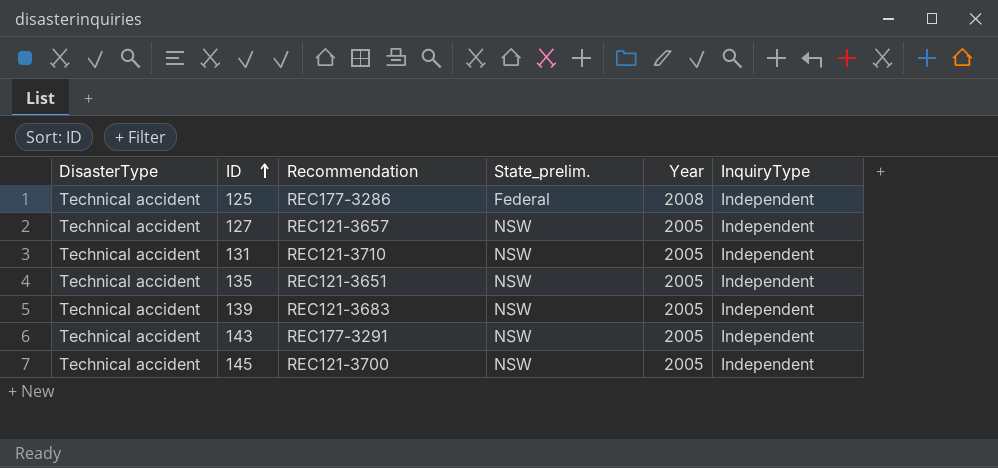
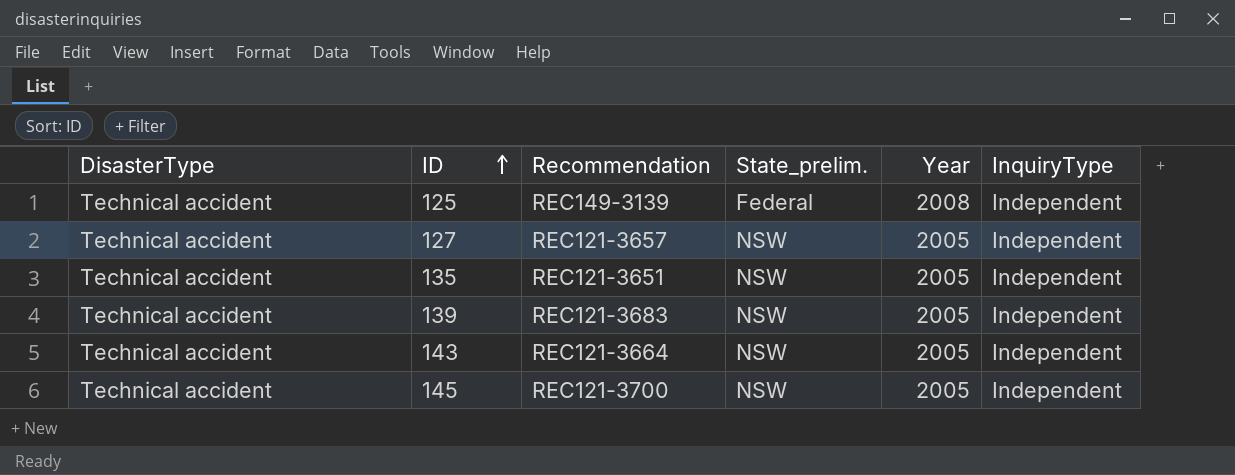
row 131: Technical accident | REC121-3710 | NSW | 2005 | Independent -> none
125 | Recommendation: REC177-3286 -> REC149-3139
143 | Recommendation: REC177-3291 -> REC121-3664

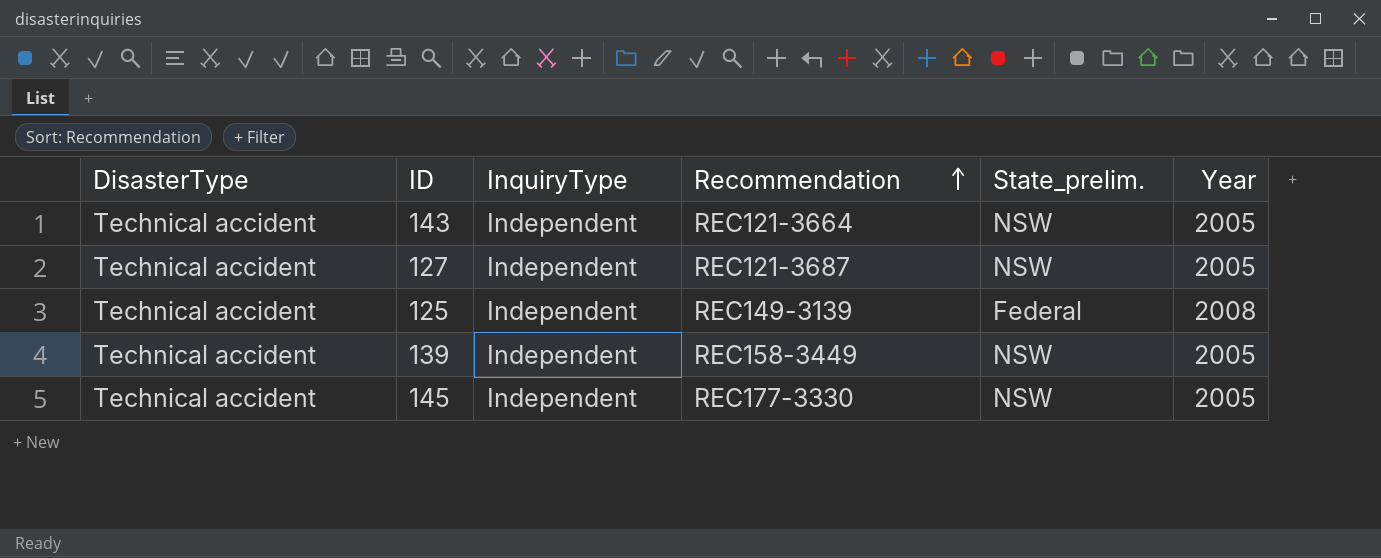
row order: ID ascending -> Recommendation ascending
column InquiryType | position: 6 -> 3
row 135: Technical accident | REC121-3651 | NSW | 2005 | Independent -> none
127 | Recommendation: REC121-3657 -> REC121-3687
139 | Recommendation: REC121-3683 -> REC158-3449
145 | Recommendation: REC121-3700 -> REC177-3330

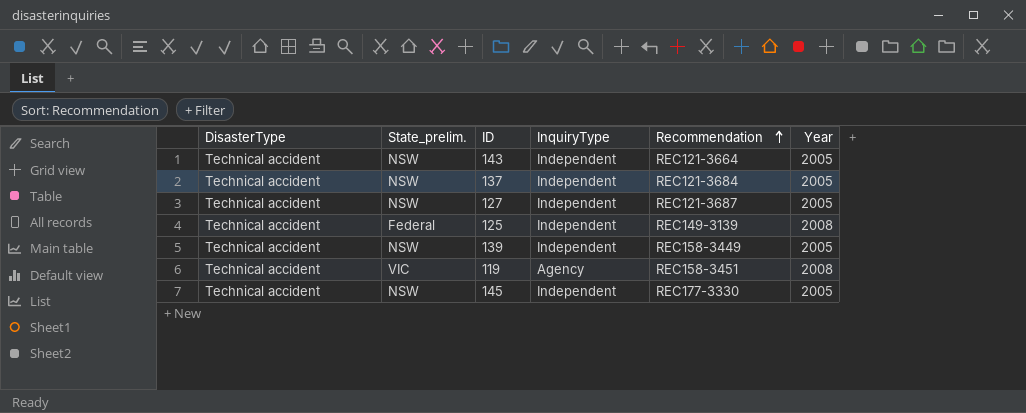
column State_prelim. | position: 5 -> 2
row 137: none -> Technical accident | NSW | Independent | REC121-3684 | 2005
row 119: none -> Technical accident | VIC | Agency | REC158-3451 | 2008

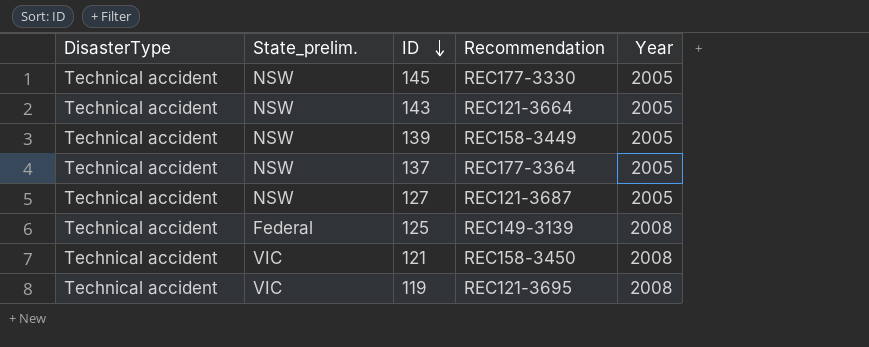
row order: Recommendation ascending -> ID descending
column InquiryType | position: 4 -> none
137 | Recommendation: REC121-3684 -> REC177-3364
row 121: none -> Technical accident | VIC | REC158-3450 | 2008
119 | Recommendation: REC158-3451 -> REC121-3695

